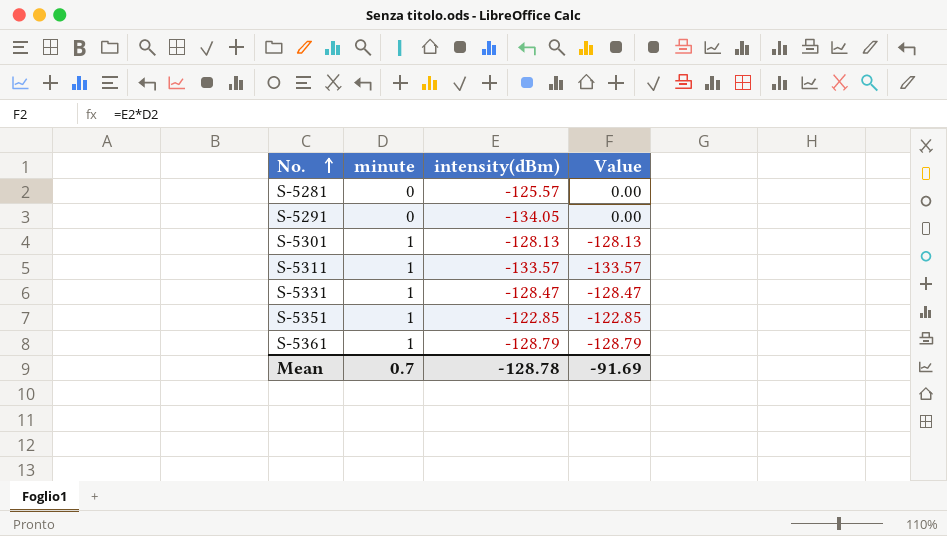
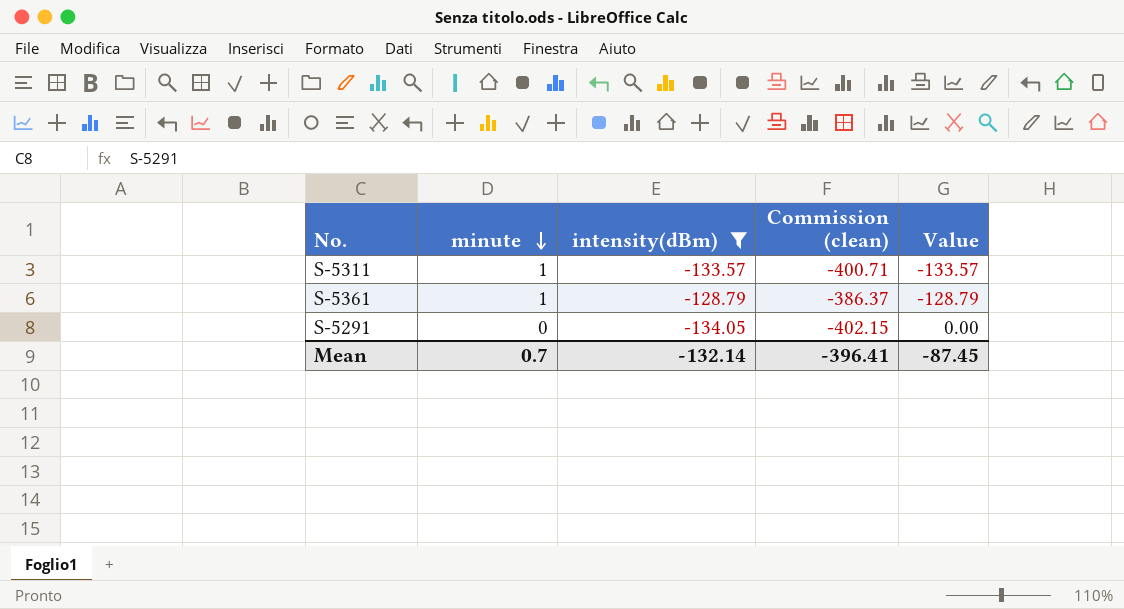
filter: none -> intensity(dBm) <= -128.79
row order: No. ascending -> minute descending
column Commission (clean) | formula: none -> [intensity(dBm)] * 3
Mean | intensity(dBm): -128.78 -> -132.14
Mean | Value: -91.69 -> -87.45

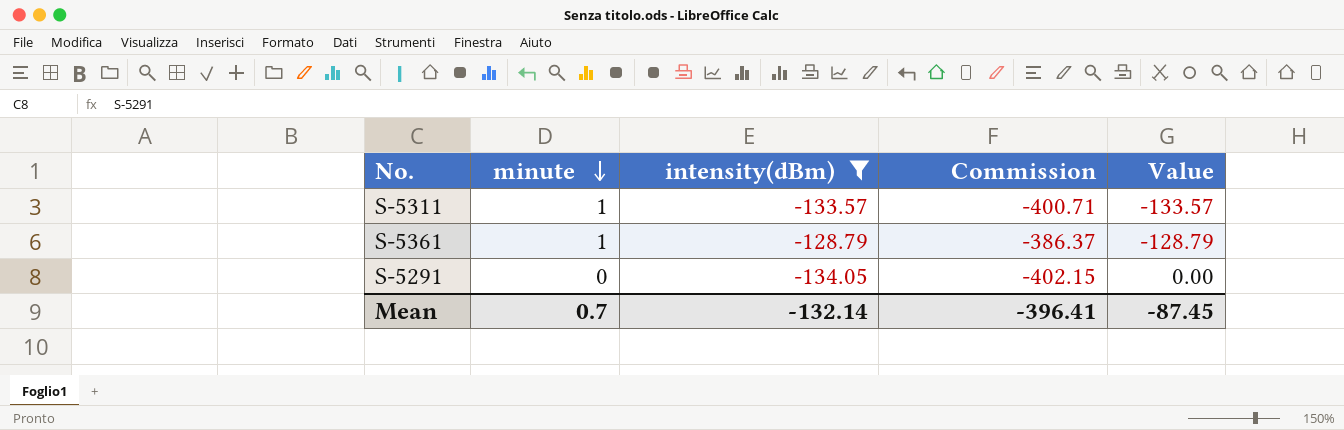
column name: Commission (clean) -> Commission

